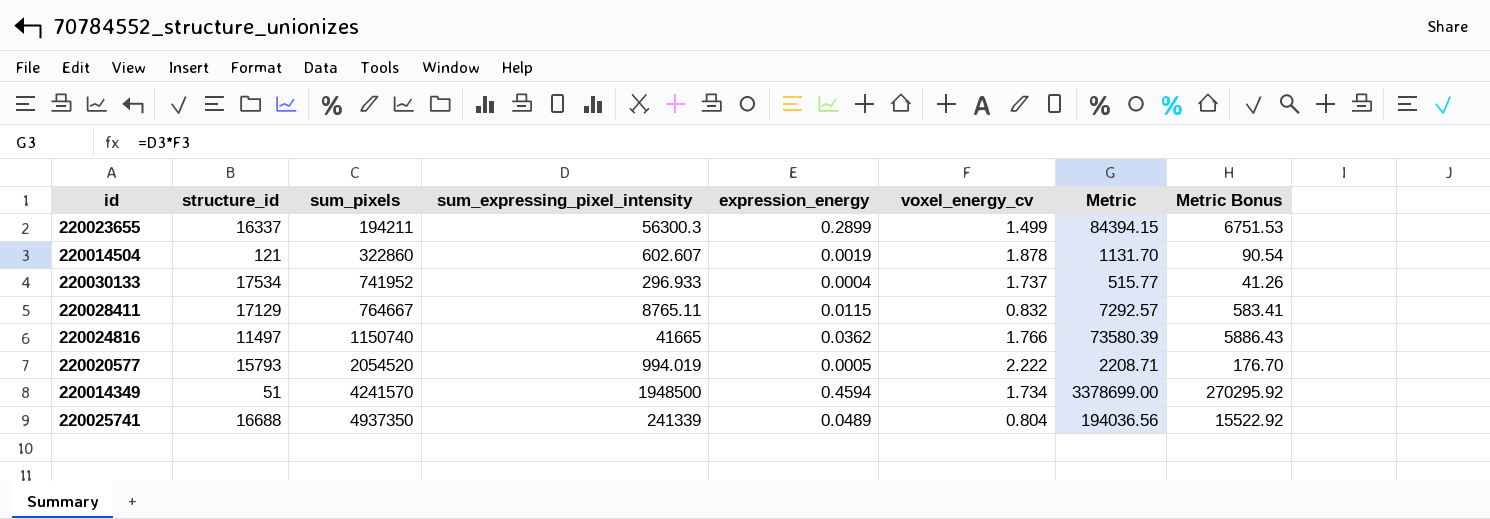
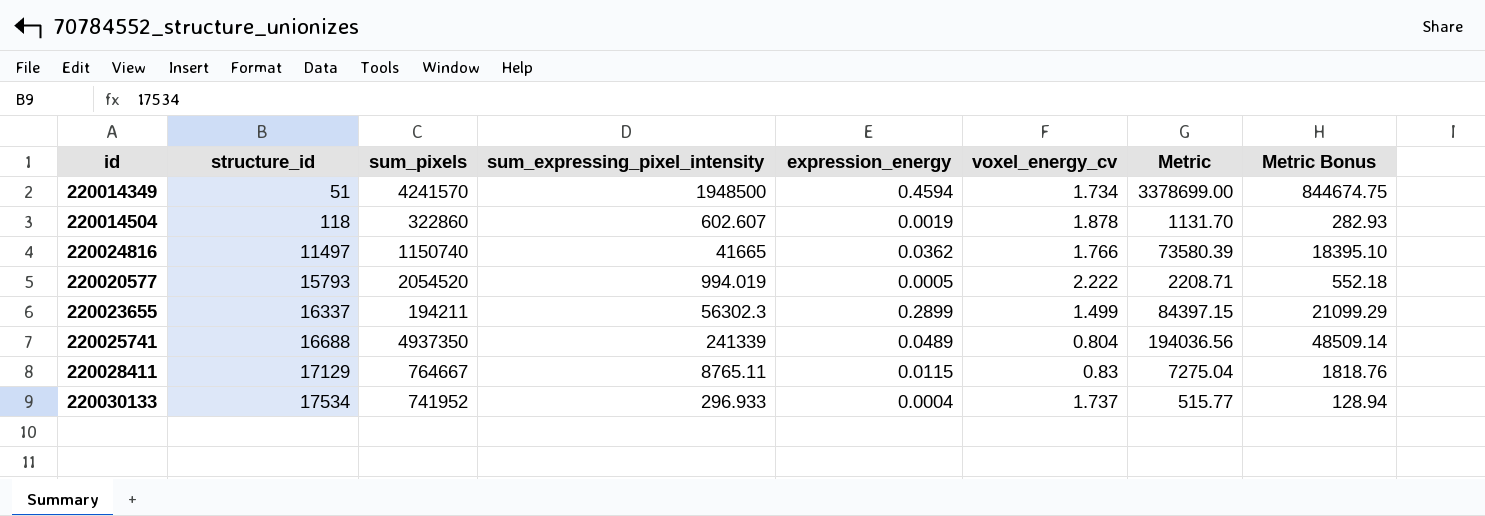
row order: sum_pixels ascending -> structure_id ascending
column Metric Bonus | formula: [Metric] * 0.08 -> [Metric] * 0.25
220014504 | structure_id: 121 -> 118
220023655 | sum_expressing_pixel_intensity: 56300.3 -> 56302.3
220023655 | Metric: 84394.15 -> 84397.15
220028411 | voxel_energy_cv: 0.832 -> 0.83
220028411 | Metric: 7292.57 -> 7275.04

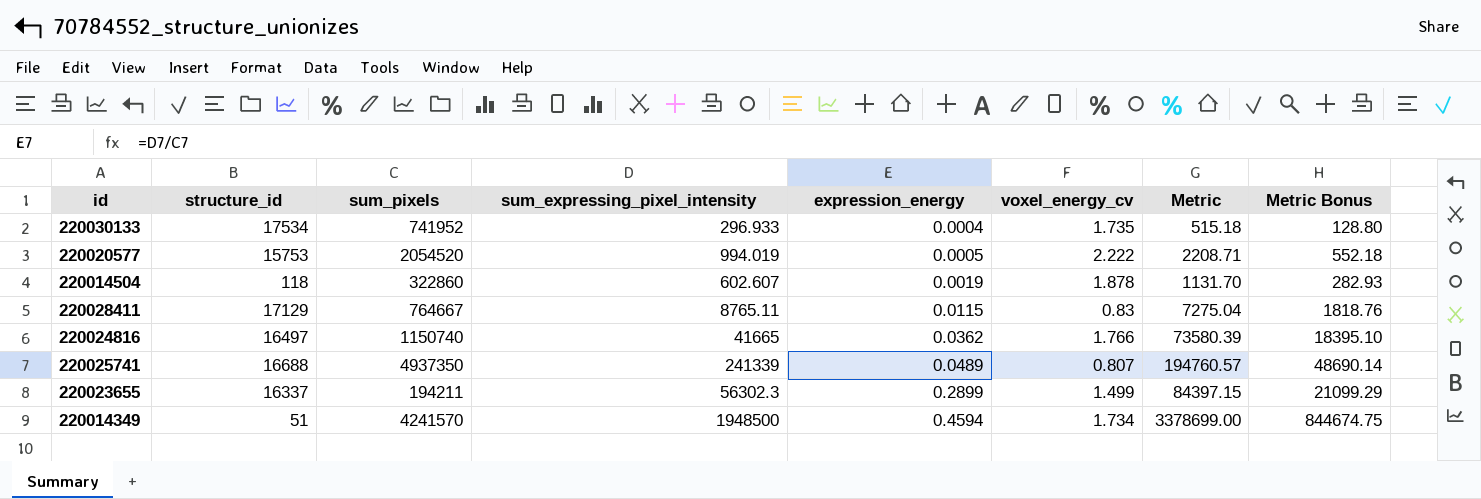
row order: structure_id ascending -> expression_energy ascending
220030133 | voxel_energy_cv: 1.737 -> 1.735
220030133 | Metric: 515.77 -> 515.18
220030133 | Metric Bonus: 128.94 -> 128.80
220020577 | structure_id: 15793 -> 15753
220024816 | structure_id: 11497 -> 16497
220025741 | voxel_energy_cv: 0.804 -> 0.807
220025741 | Metric: 194036.56 -> 194760.57
220025741 | Metric Bonus: 48509.14 -> 48690.14

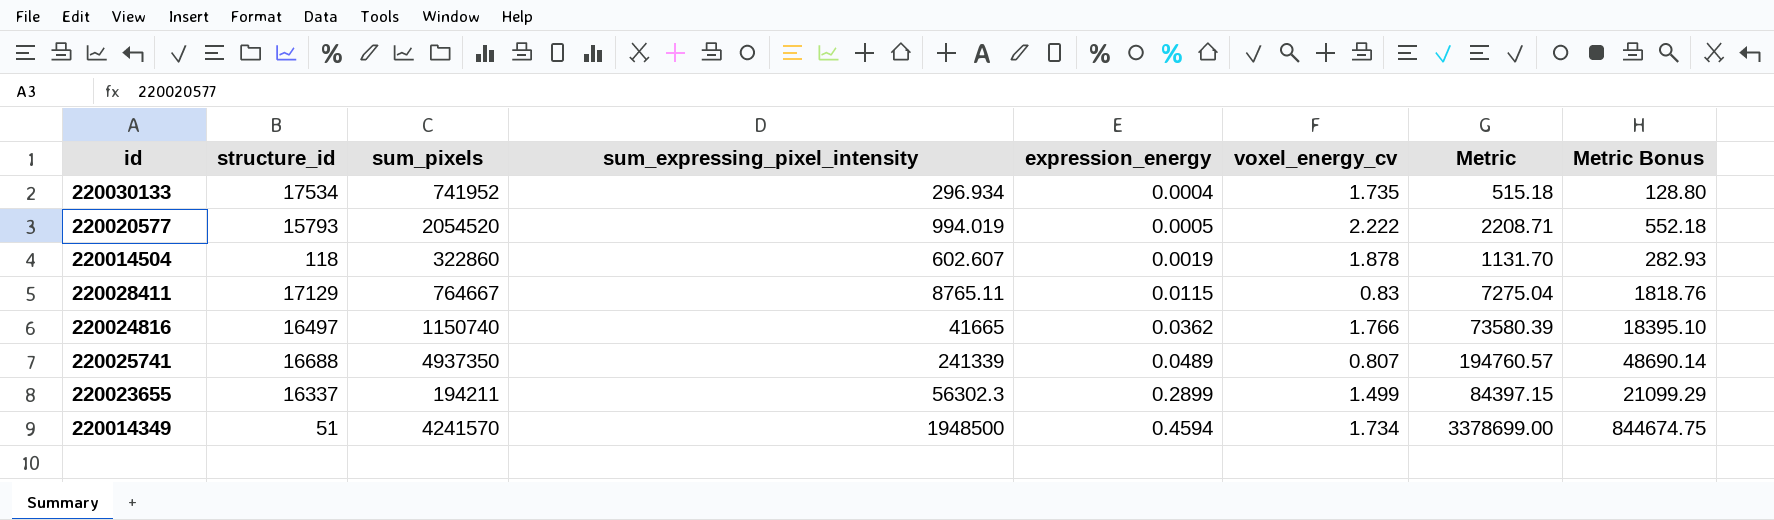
220030133 | sum_expressing_pixel_intensity: 296.933 -> 296.934
220020577 | structure_id: 15753 -> 15793

